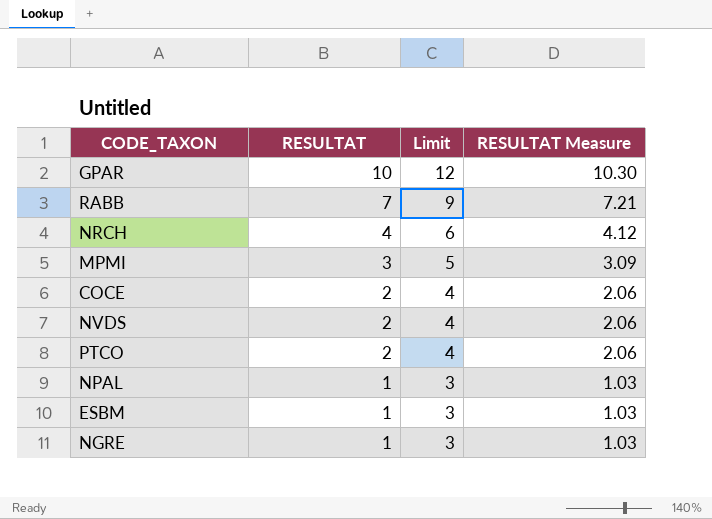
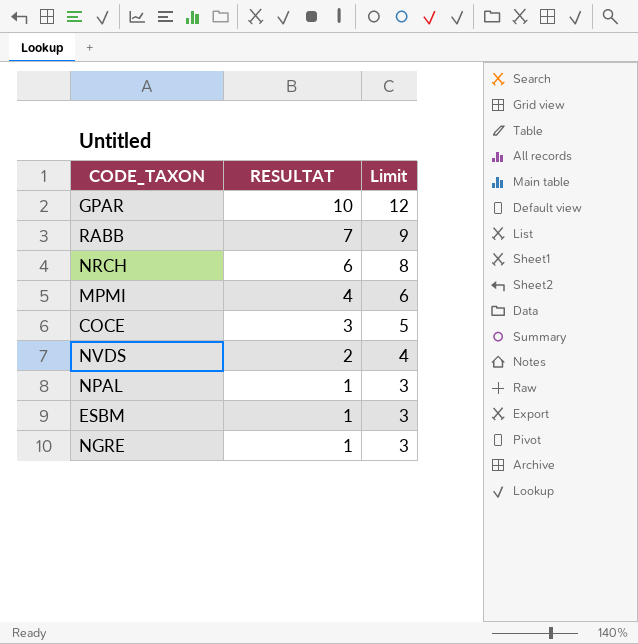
column RESULTAT Measure | formula: [RESULTAT] * 1.03 -> none
row PTCO: 2 | 4 | 2.06 -> none
NRCH | RESULTAT: 4 -> 6
NRCH | Limit: 6 -> 8
MPMI | RESULTAT: 3 -> 4
MPMI | Limit: 5 -> 6
COCE | RESULTAT: 2 -> 3
COCE | Limit: 4 -> 5

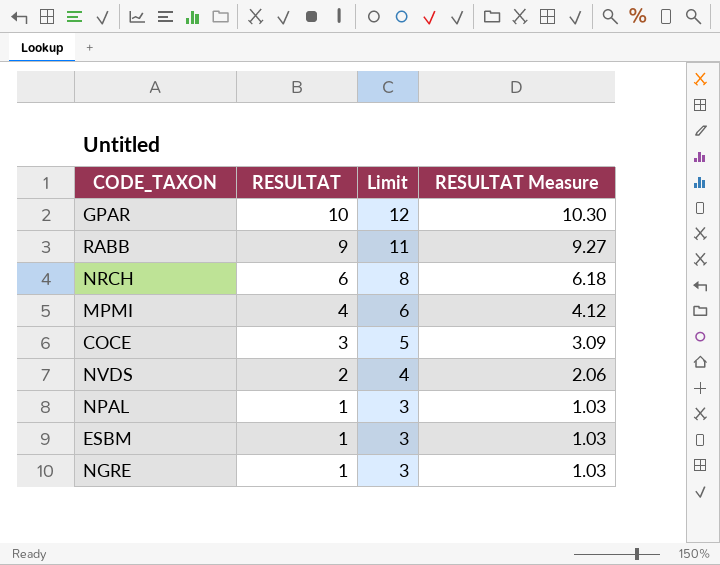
column RESULTAT Measure | formula: none -> [RESULTAT] * 1.03
RABB | RESULTAT: 7 -> 9
RABB | Limit: 9 -> 11

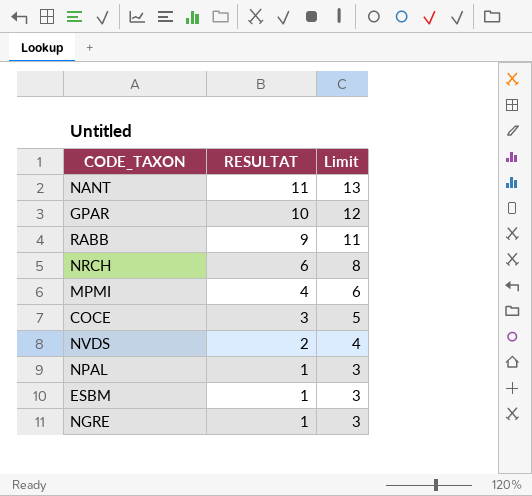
column RESULTAT Measure | formula: [RESULTAT] * 1.03 -> none
row NANT: none -> 11 | 13

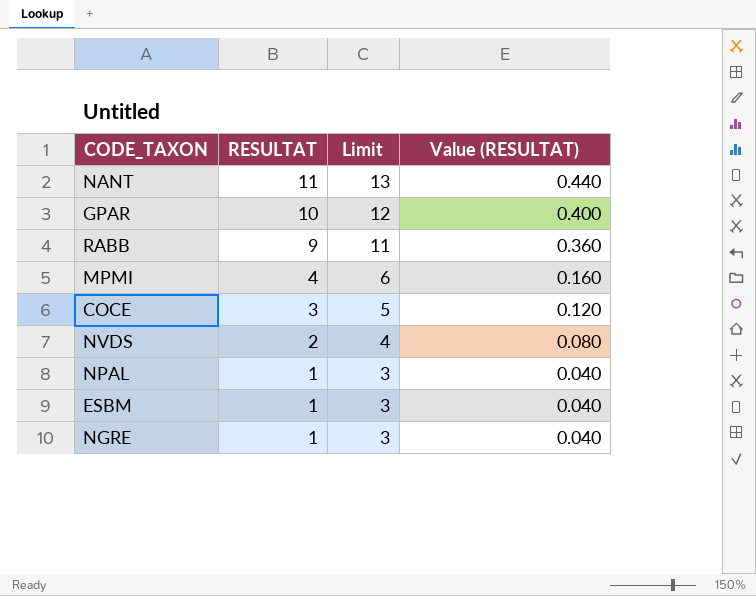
column Value (RESULTAT) | formula: none -> [RESULTAT] * 0.04
row NRCH: 6 | 8 -> none

